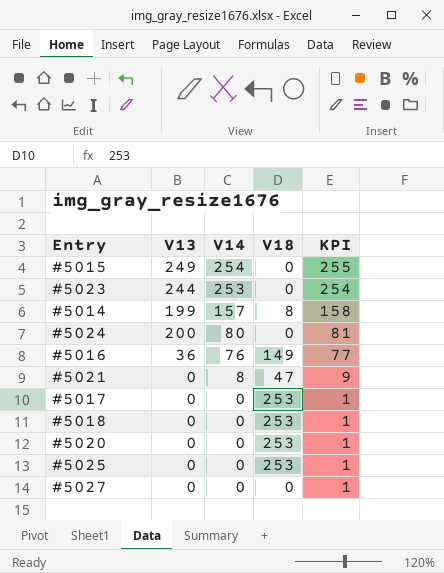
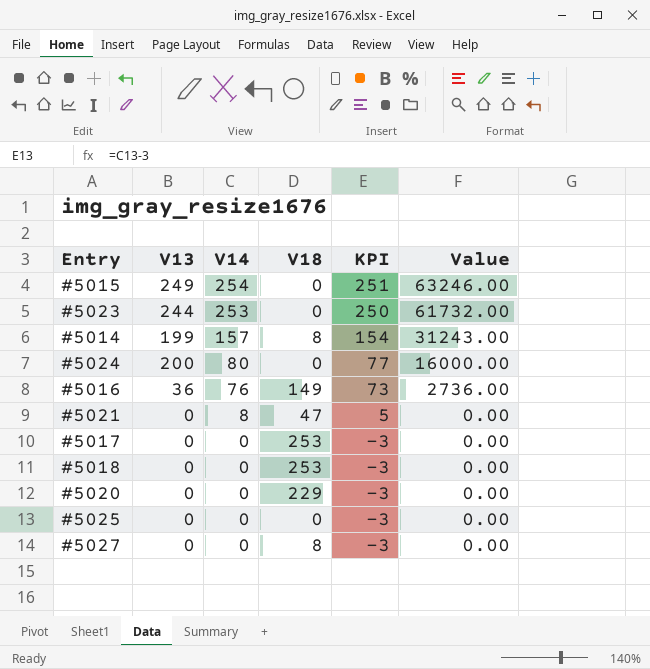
column KPI | formula: [V14] + 1 -> [V14] - 3
column Value | formula: none -> [V13] * [V14]
#5020 | V18: 253 -> 229
#5025 | V18: 253 -> 0
#5027 | V18: 0 -> 8

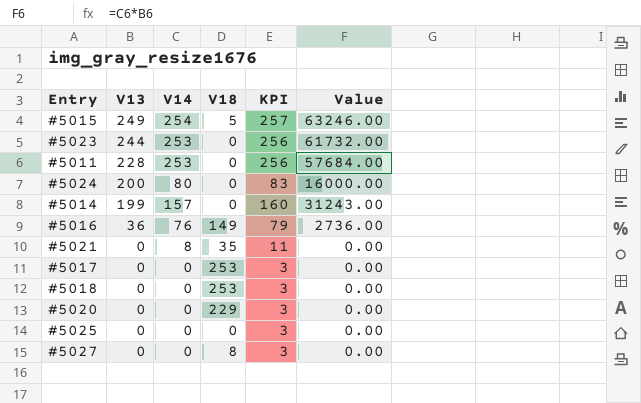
row order: V14 descending -> V13 descending
column KPI | formula: [V14] - 3 -> [V14] + 3
#5015 | V18: 0 -> 5
row #5011: none -> 228 | 253 | 0 | 256 | 57684.00
#5014 | V18: 8 -> 0
#5021 | V18: 47 -> 35

